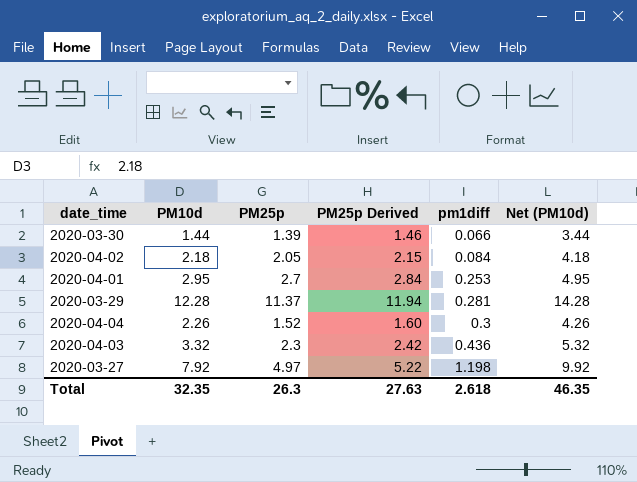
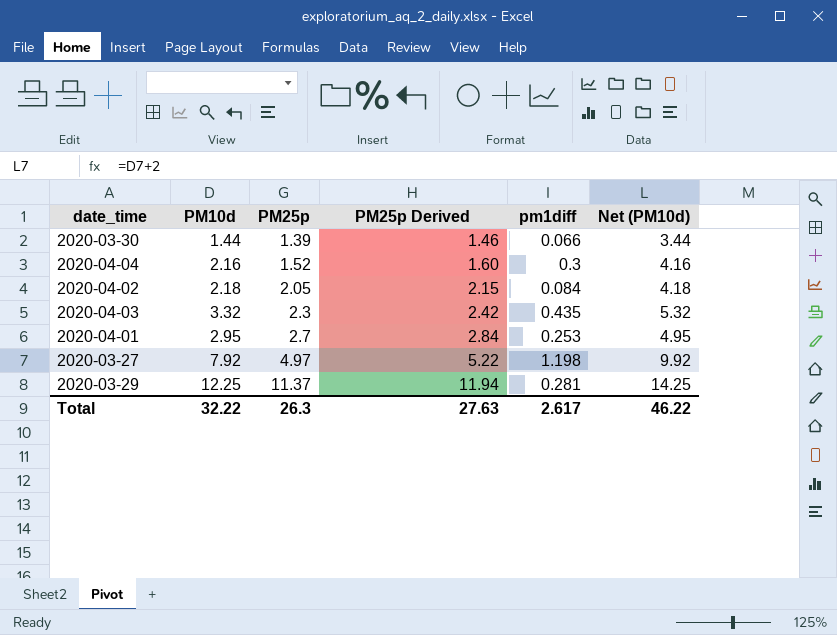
row order: pm1diff ascending -> PM25p ascending
2020-04-04 | PM10d: 2.26 -> 2.16
2020-04-04 | Net (PM10d): 4.26 -> 4.16
2020-04-03 | pm1diff: 0.436 -> 0.435
2020-03-29 | PM10d: 12.28 -> 12.25
2020-03-29 | Net (PM10d): 14.28 -> 14.25
Total | PM10d: 32.35 -> 32.22
Total | pm1diff: 2.618 -> 2.617
Total | Net (PM10d): 46.35 -> 46.22

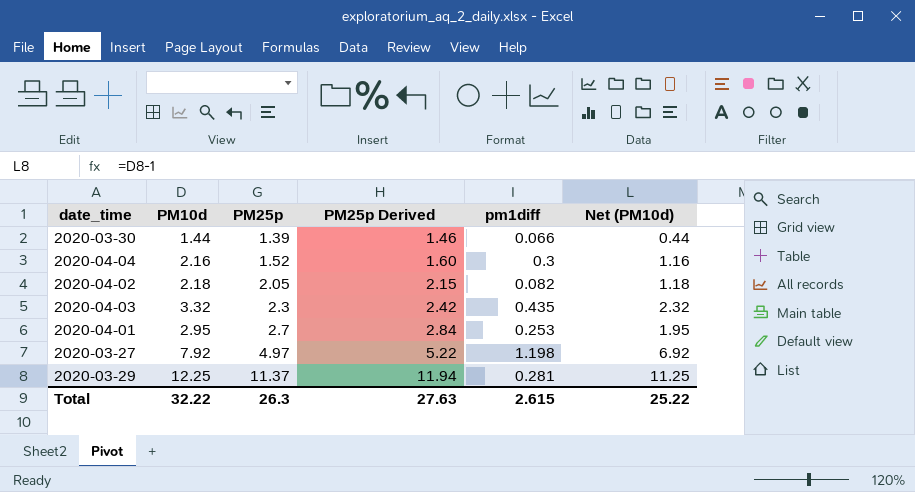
column Net (PM10d) | formula: [PM10d] + 2 -> [PM10d] - 1
2020-04-02 | pm1diff: 0.084 -> 0.082
Total | pm1diff: 2.617 -> 2.615
Total | Net (PM10d): 46.22 -> 25.22

